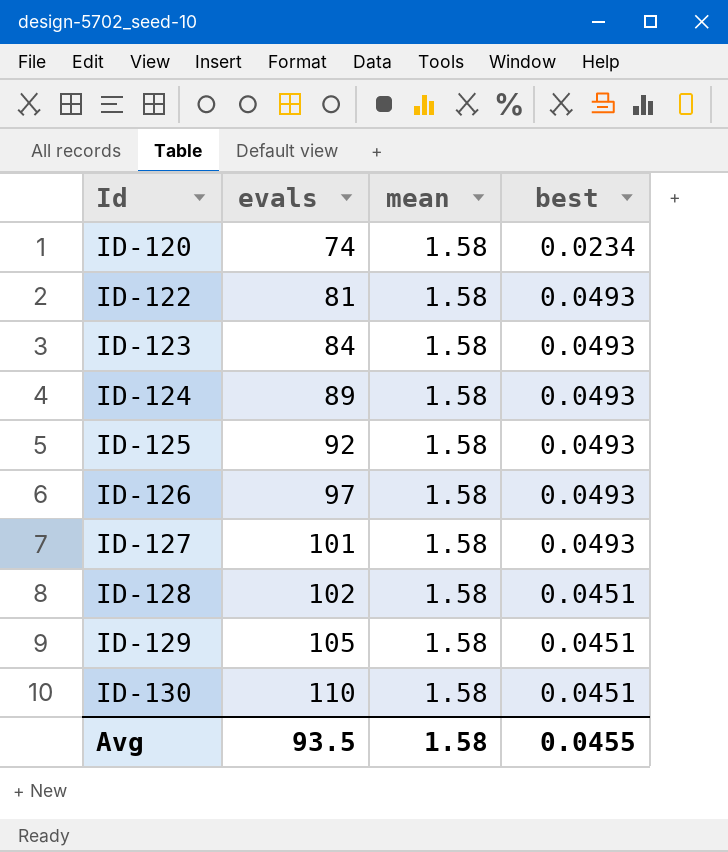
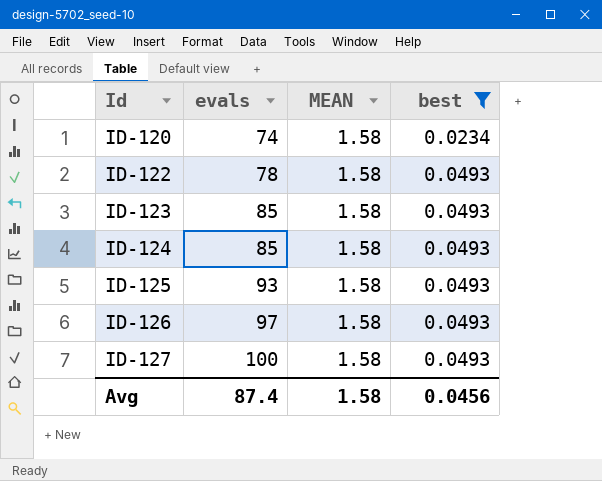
filter: none -> best != 0.0451
column name: mean -> MEAN
ID-122 | evals: 81 -> 78
ID-123 | evals: 84 -> 85
ID-124 | evals: 89 -> 85
ID-125 | evals: 92 -> 93
ID-127 | evals: 101 -> 100
Avg | evals: 93.5 -> 87.4
Avg | best: 0.0455 -> 0.0456

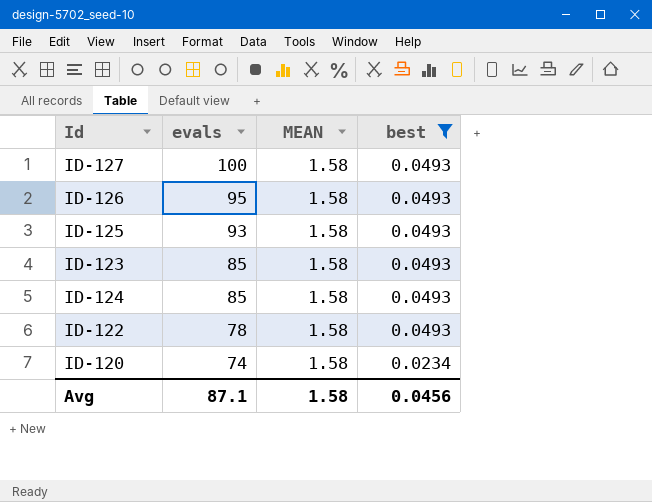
row order: Id ascending -> evals descending
ID-126 | evals: 97 -> 95
Avg | evals: 87.4 -> 87.1

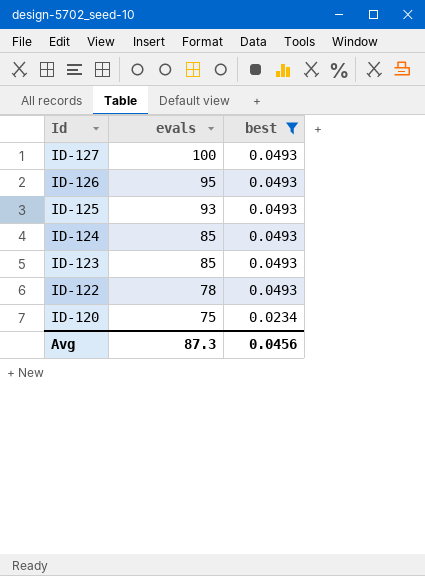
row order: evals descending -> Id descending
column MEAN | position: 3 -> none
ID-120 | evals: 74 -> 75
Avg | evals: 87.1 -> 87.3

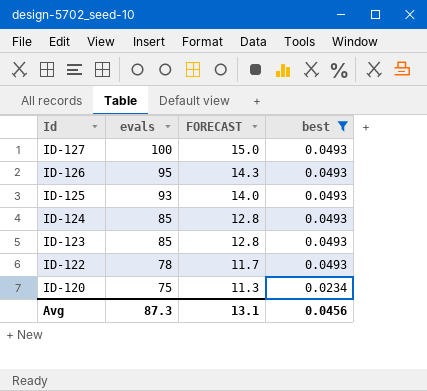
column FORECAST | formula: none -> [evals] * 0.15

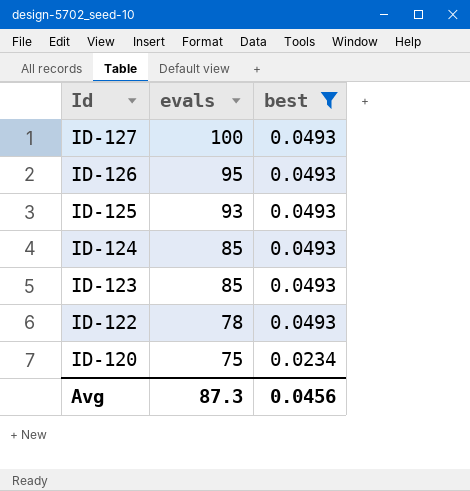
column FORECAST | formula: [evals] * 0.15 -> none

